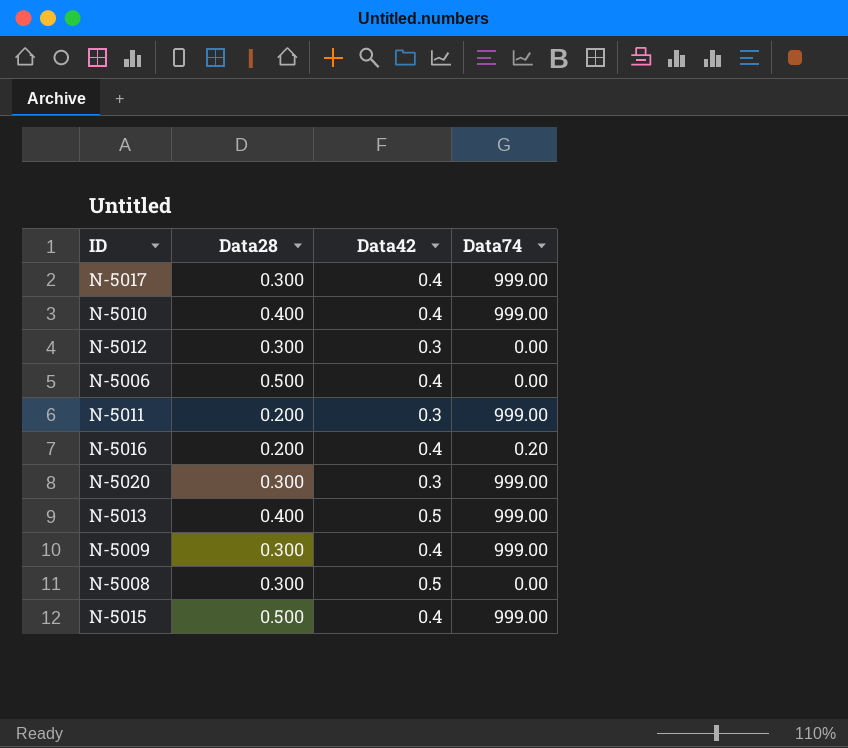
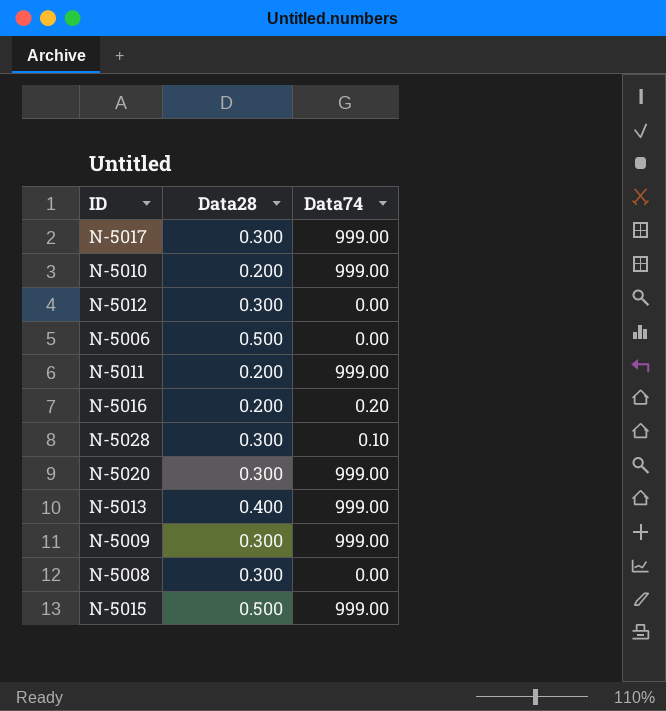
column Data42 | position: 3 -> none
N-5010 | Data28: 0.400 -> 0.200
row N-5028: none -> 0.300 | 0.10

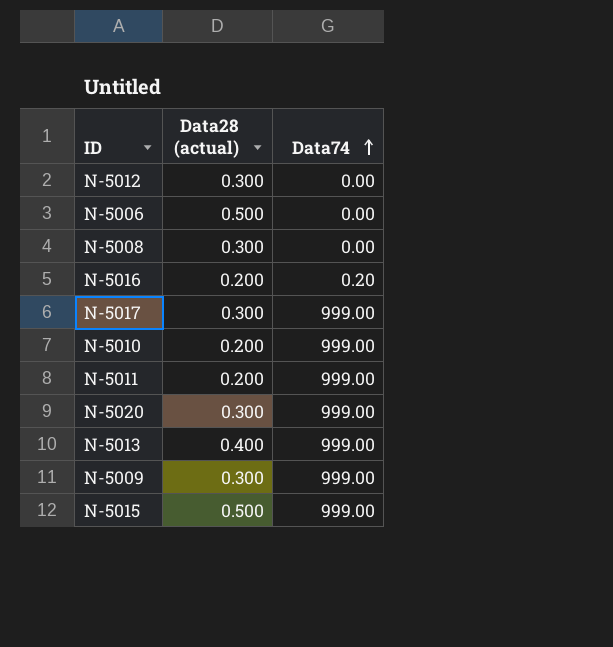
row order: none -> Data74 ascending
column name: Data28 -> Data28 (actual)
row N-5028: 0.300 | 0.10 -> none

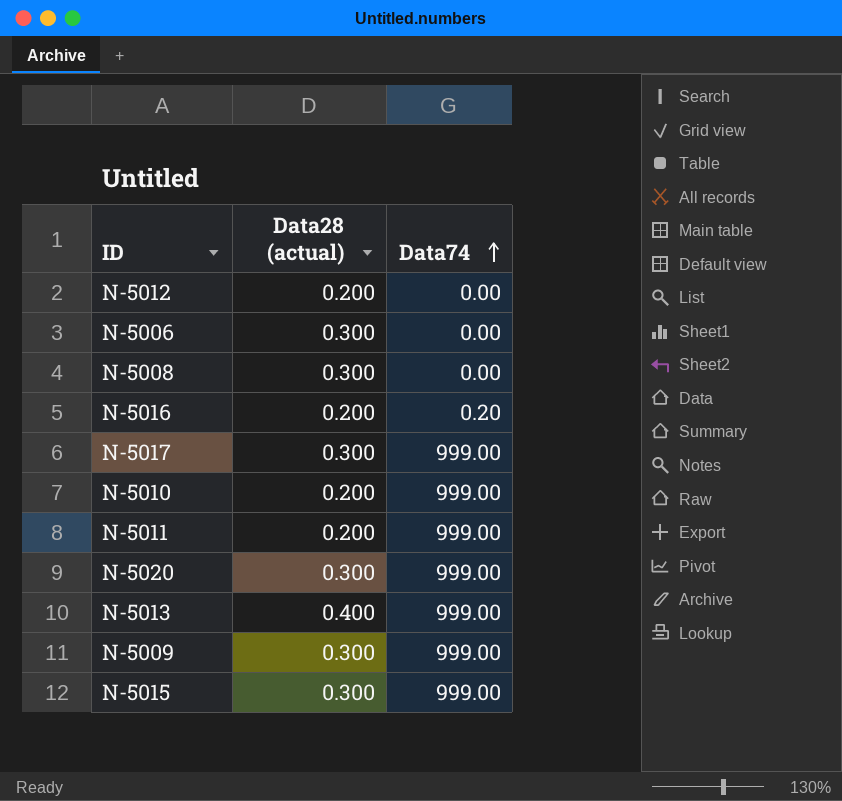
N-5012 | Data28 (actual): 0.300 -> 0.200
N-5006 | Data28 (actual): 0.500 -> 0.300
N-5015 | Data28 (actual): 0.500 -> 0.300

